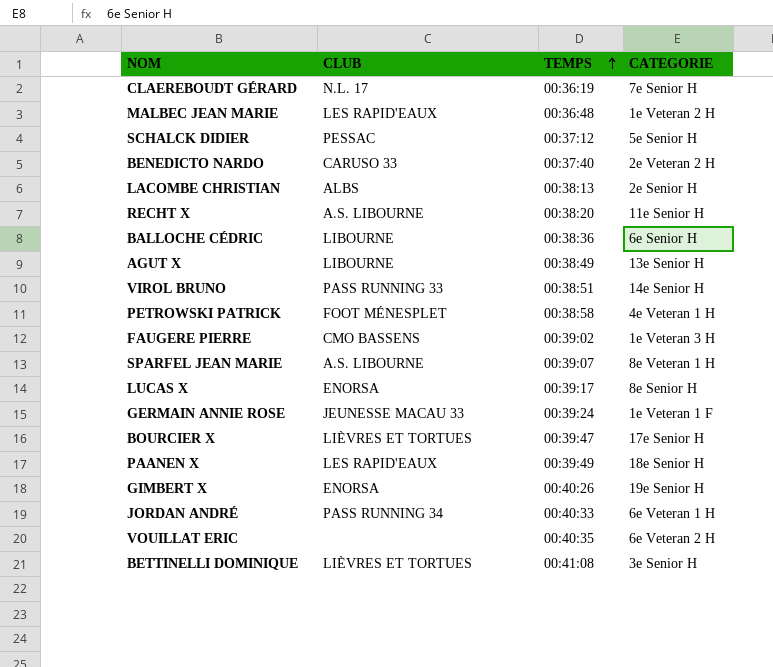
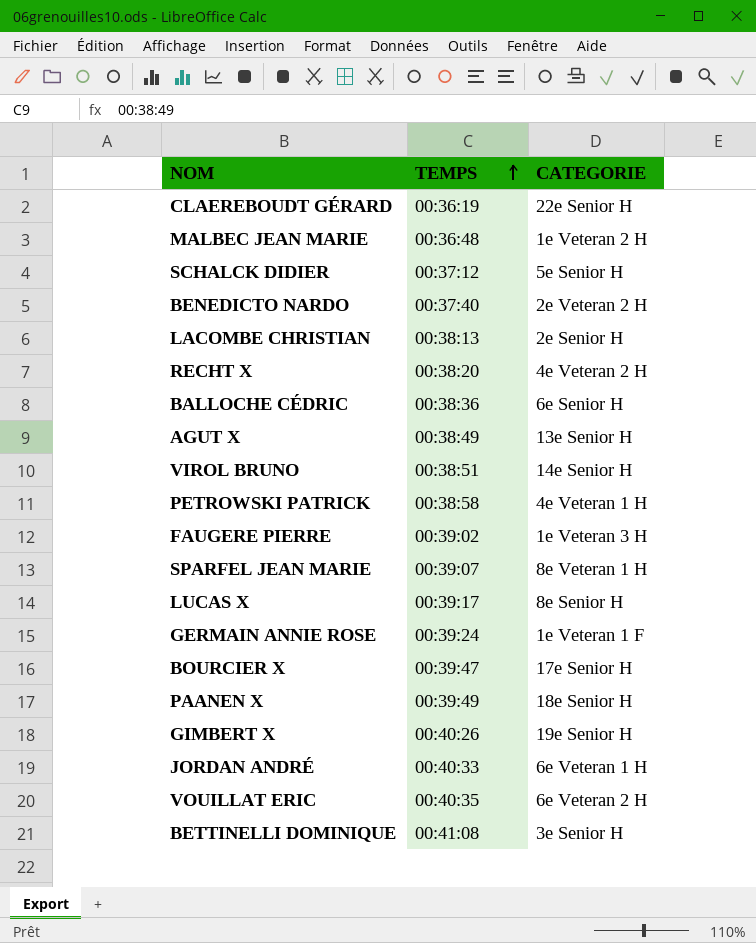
column CLUB | position: 2 -> none
CLAEREBOUDT GÉRARD | CATEGORIE: 7e Senior H -> 22e Senior H
RECHT X | CATEGORIE: 11e Senior H -> 4e Veteran 2 H

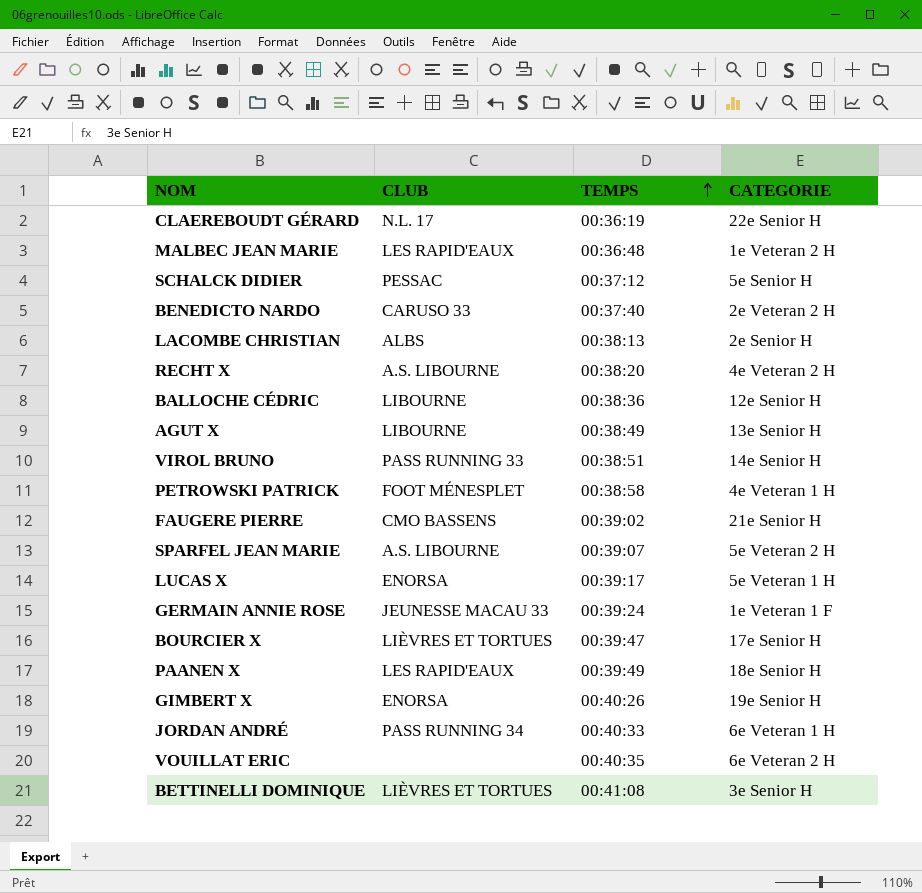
column CLUB | position: none -> 2
BALLOCHE CÉDRIC | CATEGORIE: 6e Senior H -> 12e Senior H
FAUGERE PIERRE | CATEGORIE: 1e Veteran 3 H -> 21e Senior H
SPARFEL JEAN MARIE | CATEGORIE: 8e Veteran 1 H -> 5e Veteran 2 H
LUCAS X | CATEGORIE: 8e Senior H -> 5e Veteran 1 H

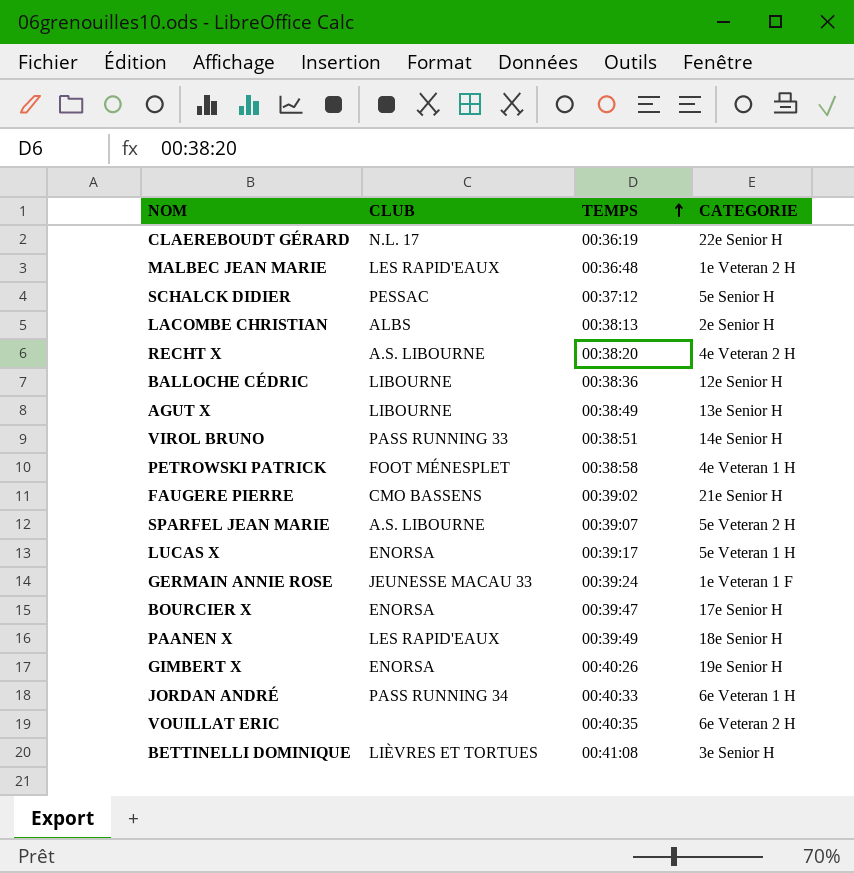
row BENEDICTO NARDO: CARUSO 33 | 00:37:40 | 2e Veteran 2 H -> none
BOURCIER X | CLUB: LIÈVRES ET TORTUES -> ENORSA

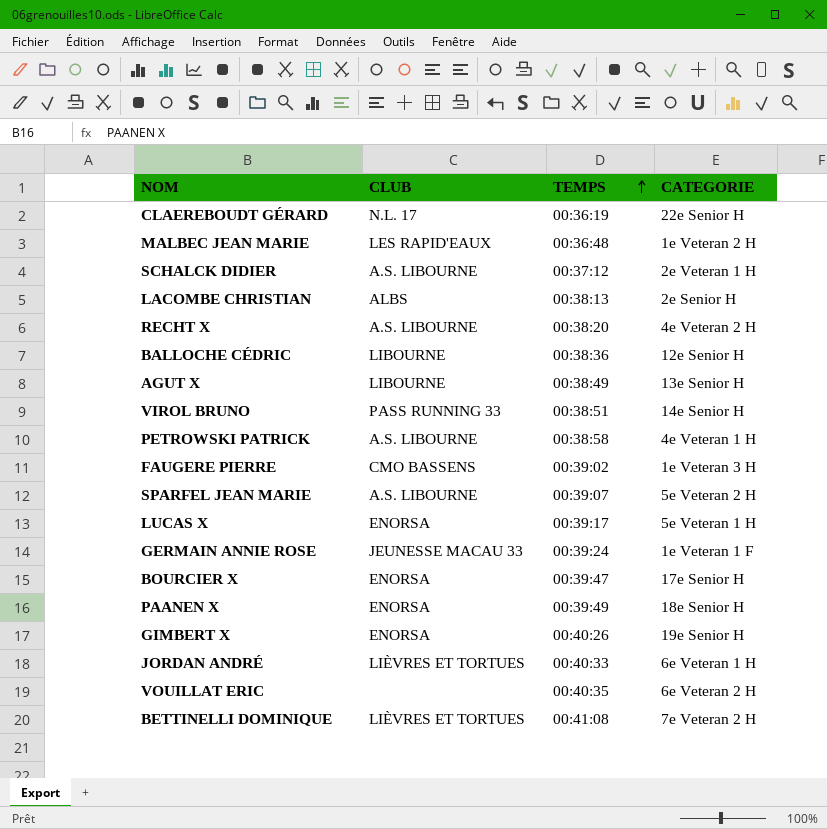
SCHALCK DIDIER | CLUB: PESSAC -> A.S. LIBOURNE
SCHALCK DIDIER | CATEGORIE: 5e Senior H -> 2e Veteran 1 H
PETROWSKI PATRICK | CLUB: FOOT MÉNESPLET -> A.S. LIBOURNE
FAUGERE PIERRE | CATEGORIE: 21e Senior H -> 1e Veteran 3 H
PAANEN X | CLUB: LES RAPID'EAUX -> ENORSA
JORDAN ANDRÉ | CLUB: PASS RUNNING 34 -> LIÈVRES ET TORTUES
BETTINELLI DOMINIQUE | CATEGORIE: 3e Senior H -> 7e Veteran 2 H

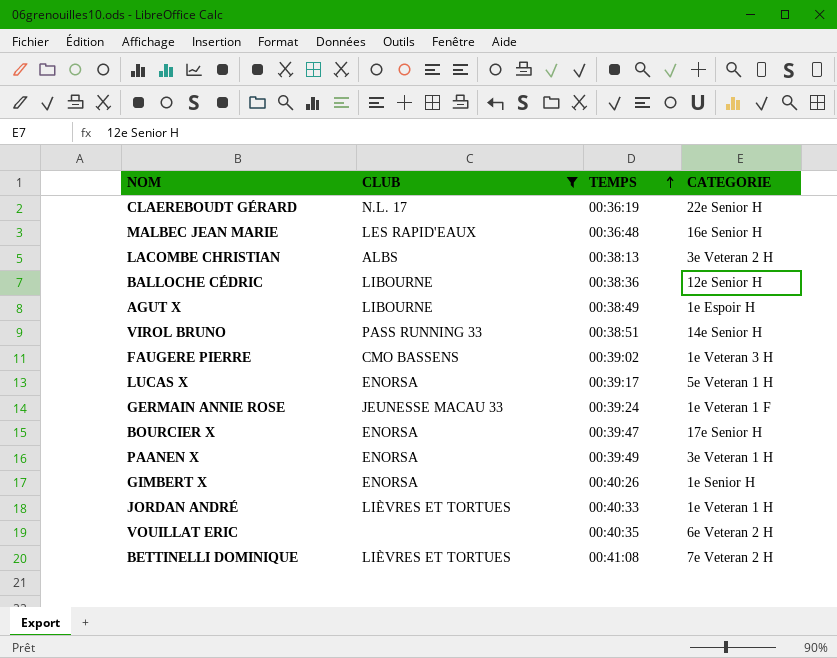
filter: none -> CLUB != A.S. LIBOURNE
MALBEC JEAN MARIE | CATEGORIE: 1e Veteran 2 H -> 16e Senior H
LACOMBE CHRISTIAN | CATEGORIE: 2e Senior H -> 3e Veteran 2 H
AGUT X | CATEGORIE: 13e Senior H -> 1e Espoir H
PAANEN X | CATEGORIE: 18e Senior H -> 3e Veteran 1 H
GIMBERT X | CATEGORIE: 19e Senior H -> 1e Senior H
JORDAN ANDRÉ | CATEGORIE: 6e Veteran 1 H -> 1e Veteran 1 H

